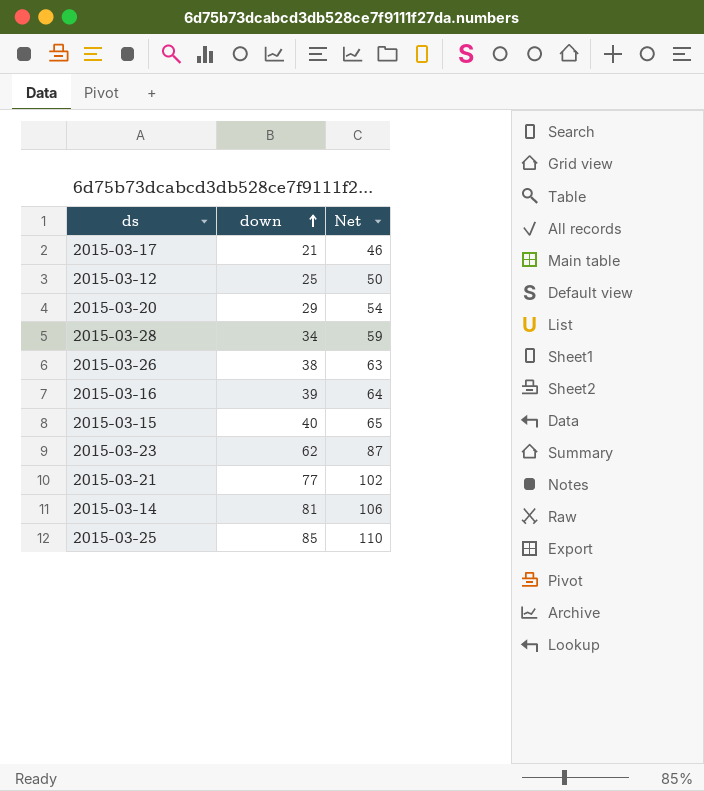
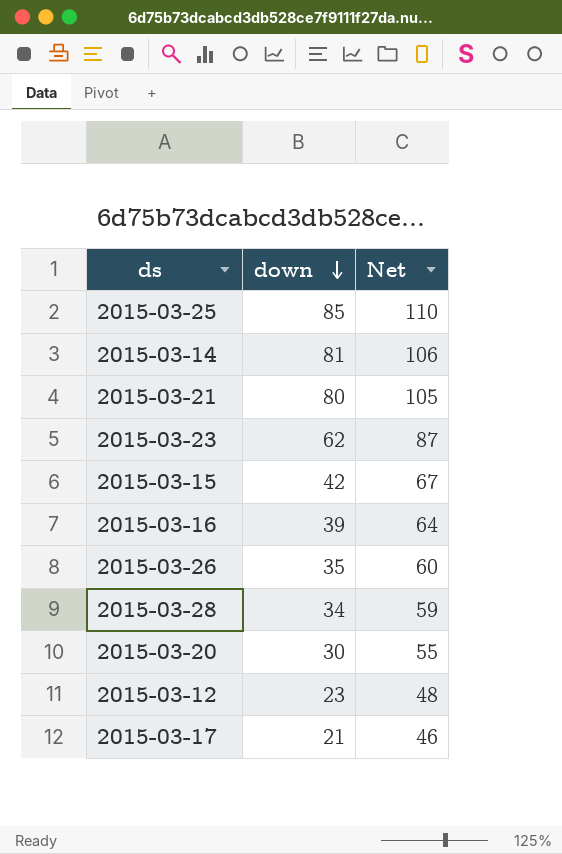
row order: down ascending -> down descending
2015-03-21 | down: 77 -> 80
2015-03-21 | Net: 102 -> 105
2015-03-15 | down: 40 -> 42
2015-03-15 | Net: 65 -> 67
2015-03-26 | down: 38 -> 35
2015-03-26 | Net: 63 -> 60
2015-03-20 | down: 29 -> 30
2015-03-20 | Net: 54 -> 55
2015-03-12 | down: 25 -> 23
2015-03-12 | Net: 50 -> 48

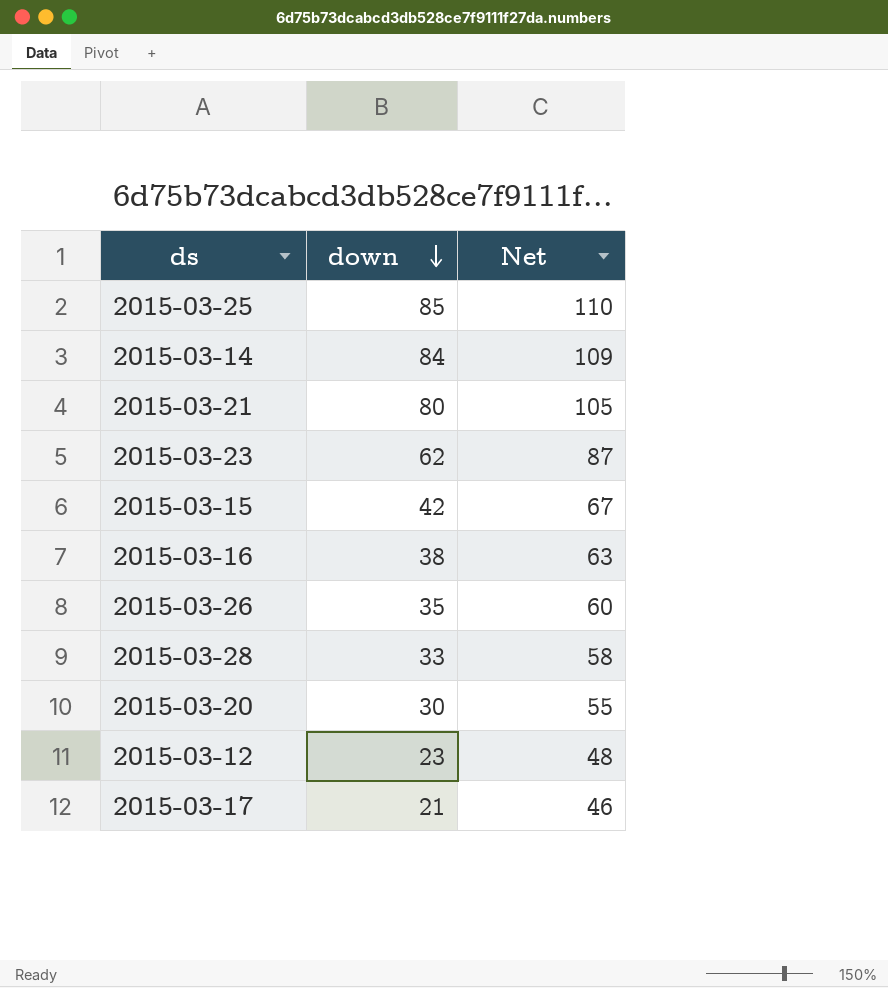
2015-03-14 | down: 81 -> 84
2015-03-14 | Net: 106 -> 109
2015-03-16 | down: 39 -> 38
2015-03-16 | Net: 64 -> 63
2015-03-28 | down: 34 -> 33
2015-03-28 | Net: 59 -> 58

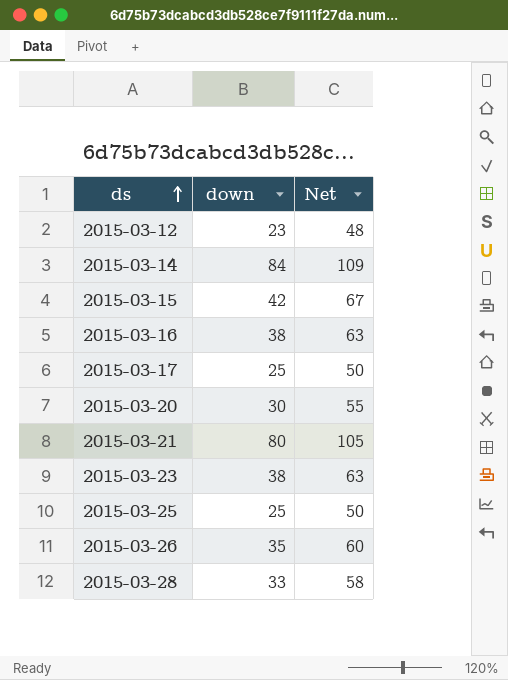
row order: down descending -> ds ascending
2015-03-17 | down: 21 -> 25
2015-03-17 | Net: 46 -> 50
2015-03-23 | down: 62 -> 38
2015-03-23 | Net: 87 -> 63
2015-03-25 | down: 85 -> 25
2015-03-25 | Net: 110 -> 50

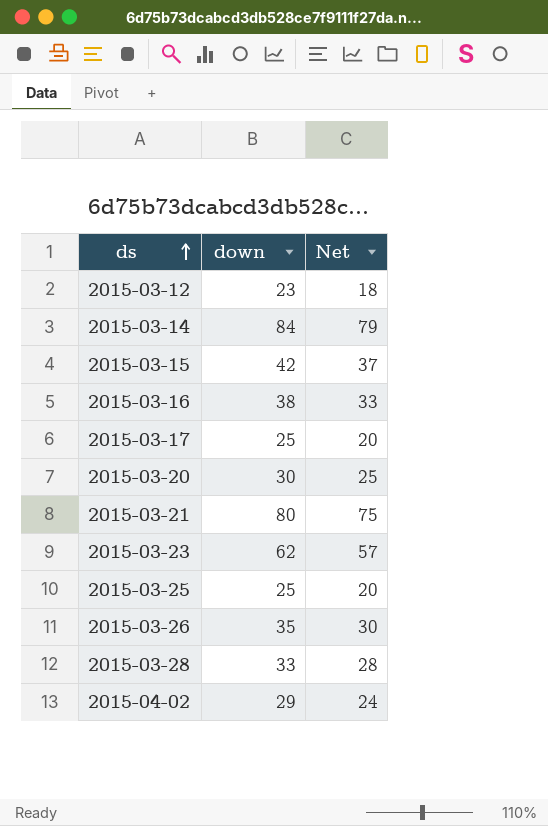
column Net | formula: [down] + 25 -> [down] - 5
2015-03-23 | down: 38 -> 62
row 2015-04-02: none -> 29 | 24

